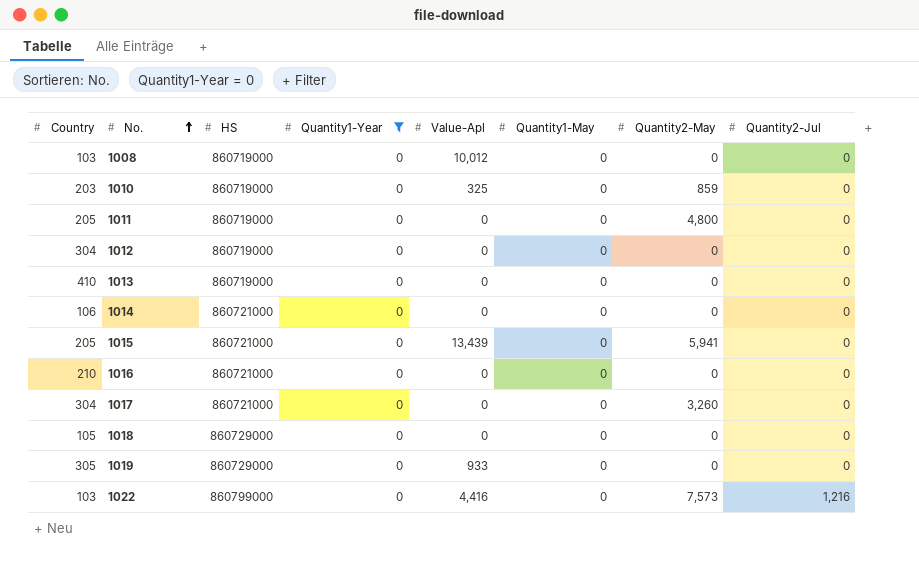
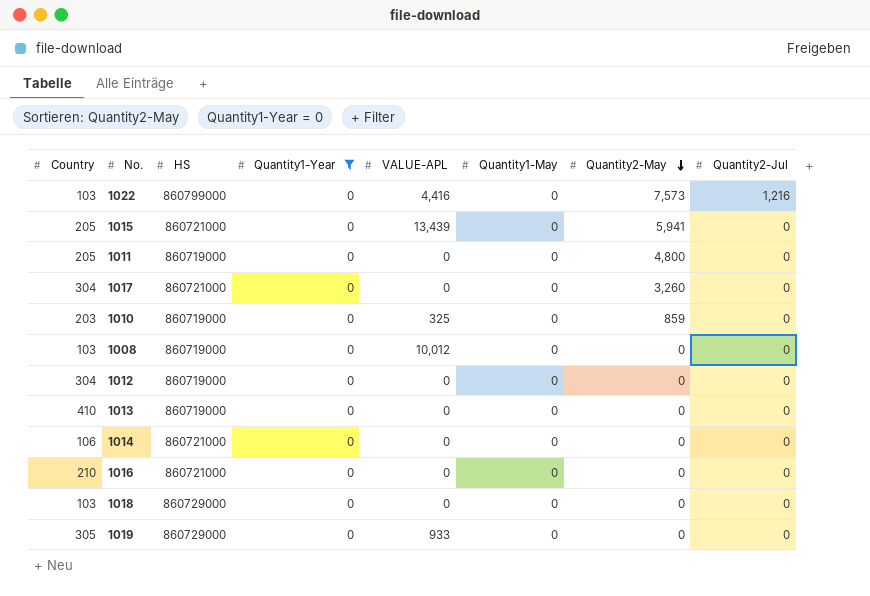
row order: No. ascending -> Quantity2-May descending
column name: Value-Apl -> VALUE-APL
1018 | Country: 105 -> 103

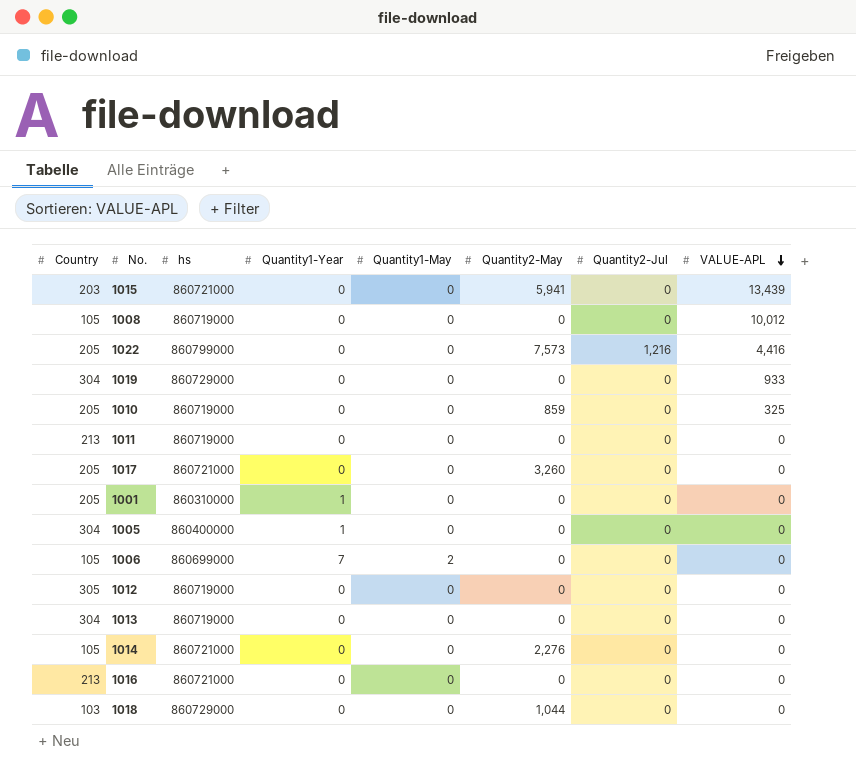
filter: Quantity1-Year = 0 -> none
row order: Quantity2-May descending -> VALUE-APL descending
column name: HS -> hs
column VALUE-APL | position: 5 -> 8
1015 | Country: 205 -> 203
1008 | Country: 103 -> 105
1022 | Country: 103 -> 205
1019 | Country: 305 -> 304
1010 | Country: 203 -> 205
1011 | Country: 205 -> 213
1011 | Quantity2-May: 4,800 -> 0
1017 | Country: 304 -> 205
1012 | Country: 304 -> 305
1013 | Country: 410 -> 304
1014 | Country: 106 -> 105
1014 | Quantity2-May: 0 -> 2,276
1016 | Country: 210 -> 213
1018 | Quantity2-May: 0 -> 1,044

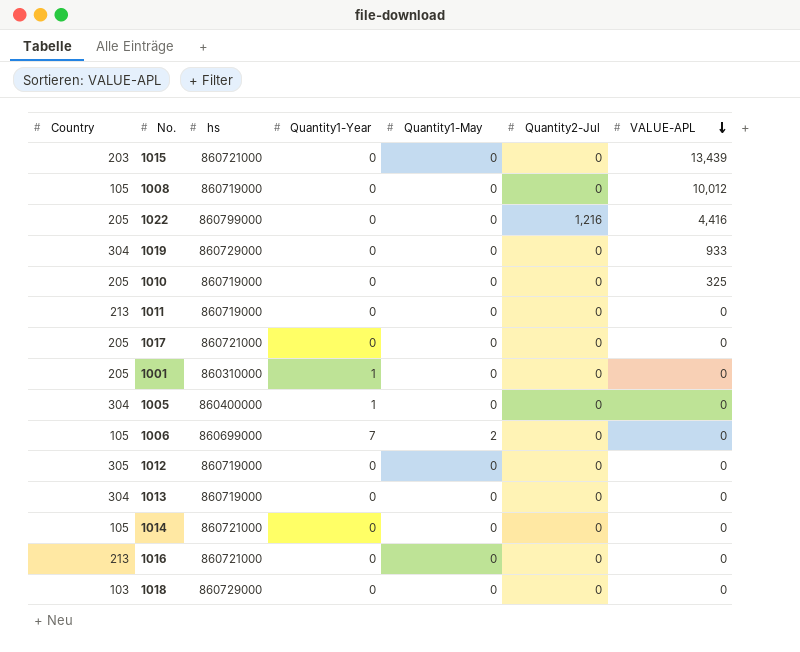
column Quantity2-May | position: 6 -> none

